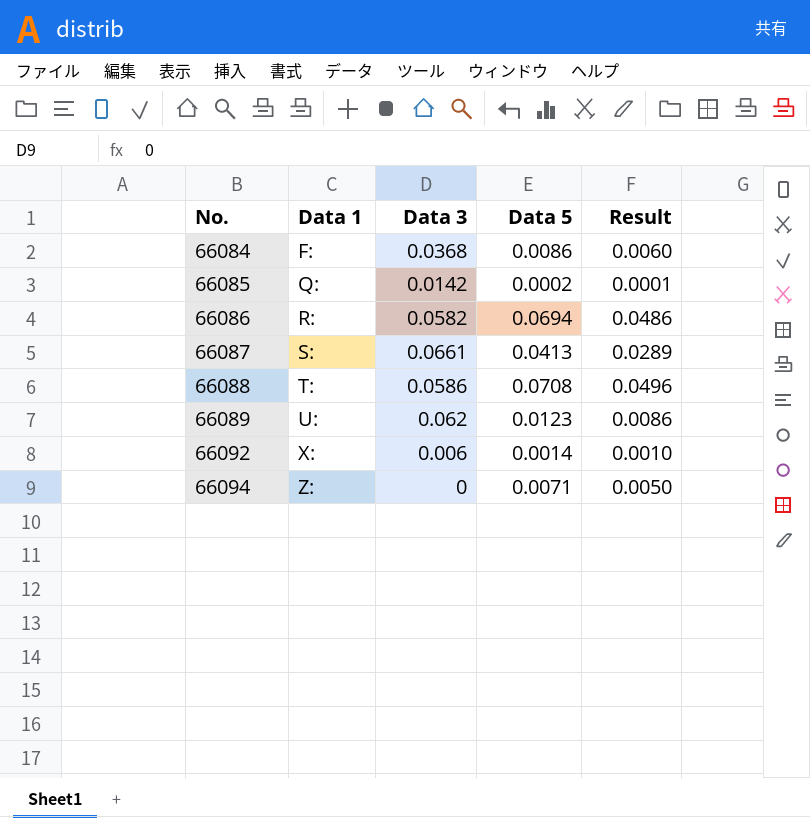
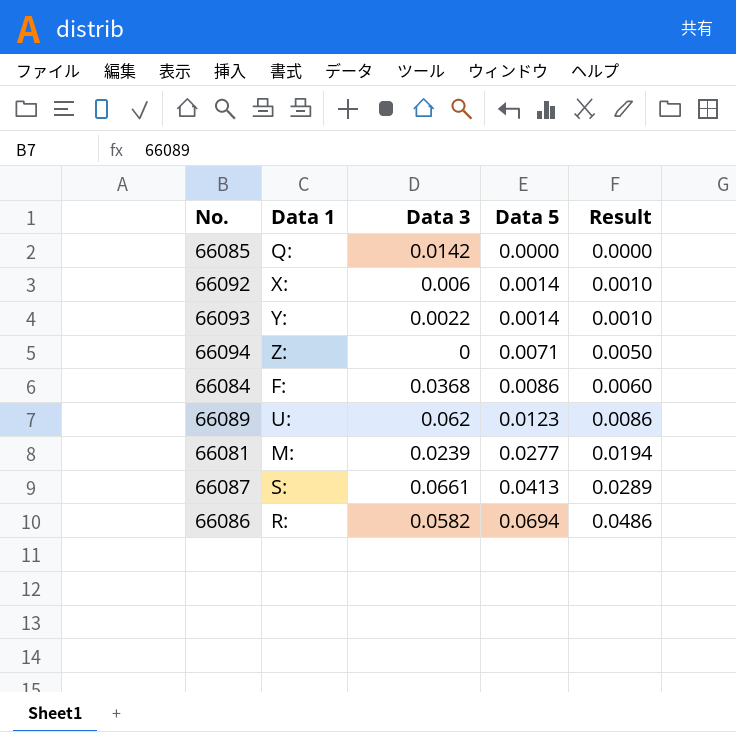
row order: No. ascending -> Data 5 ascending
row 66088: T: | 0.0586 | 0.0708 | 0.0496 -> none
66085 | Data 5: 0.0002 -> 0.0000
66085 | Result: 0.0001 -> 0.0000
row 66093: none -> Y: | 0.0022 | 0.0014 | 0.0010
row 66081: none -> M: | 0.0239 | 0.0277 | 0.0194

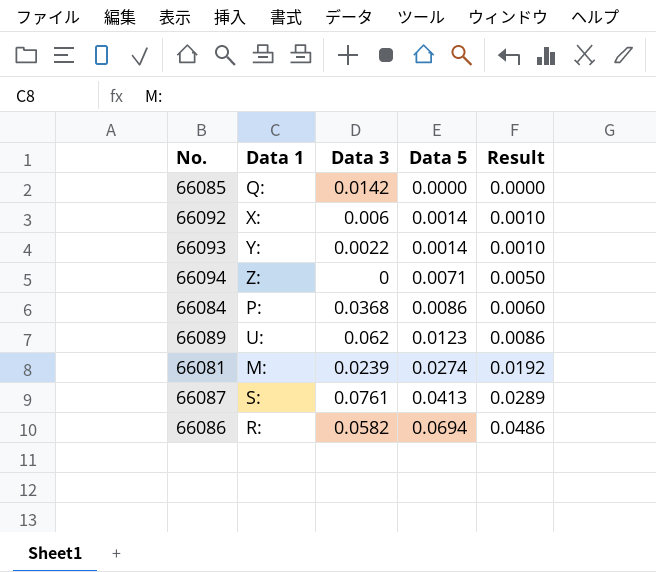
66084 | Data 1: F: -> P:
66081 | Data 5: 0.0277 -> 0.0274
66081 | Result: 0.0194 -> 0.0192
66087 | Data 3: 0.0661 -> 0.0761

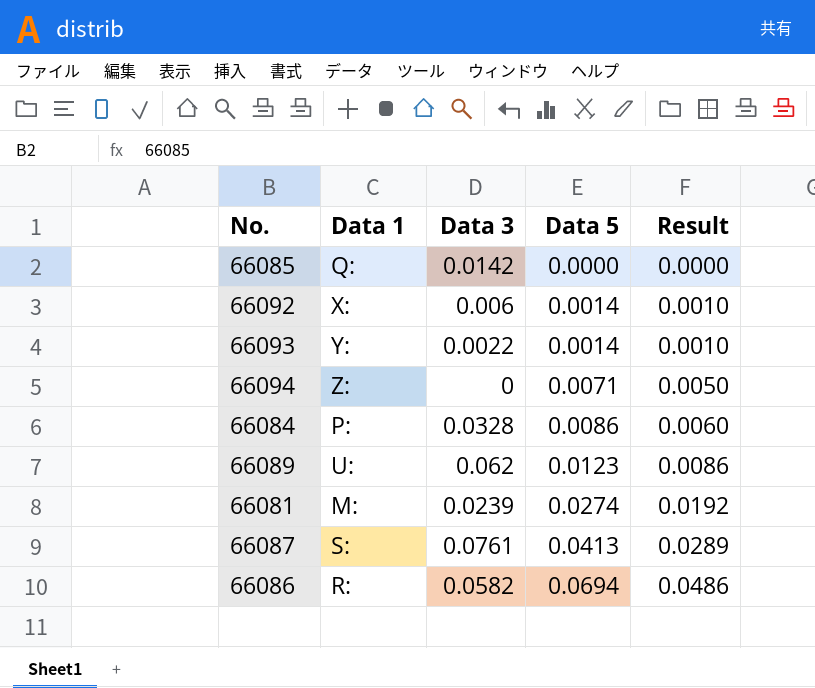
66084 | Data 3: 0.0368 -> 0.0328

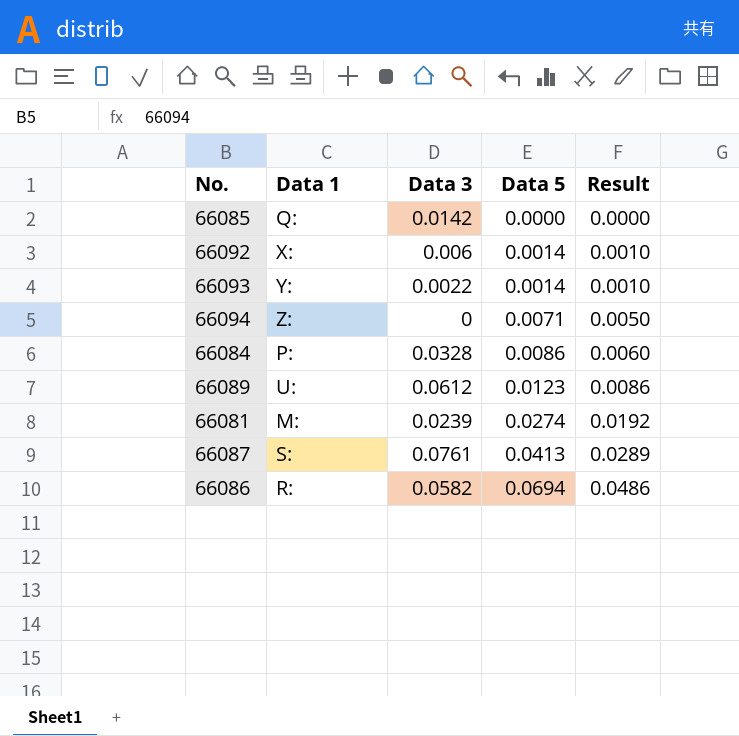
66089 | Data 3: 0.062 -> 0.0612

